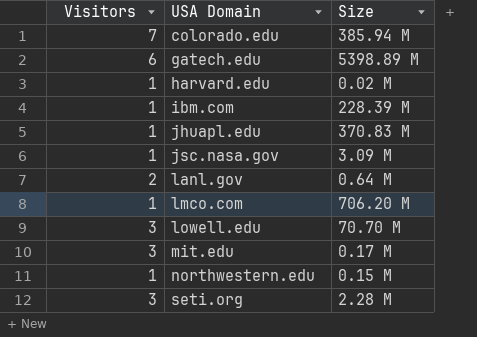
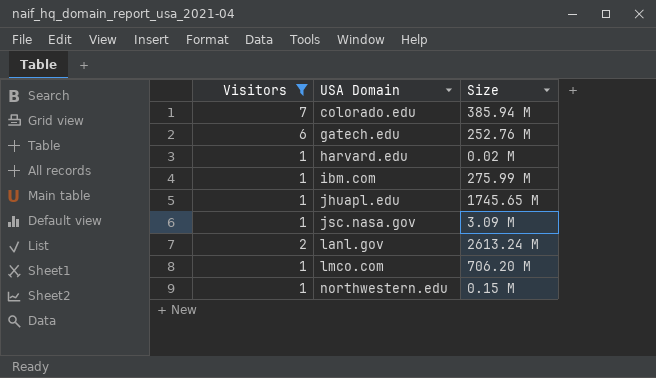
filter: none -> Visitors != 3
gatech.edu | Size: 5398.89 M -> 252.76 M
ibm.com | Size: 228.39 M -> 275.99 M
jhuapl.edu | Size: 370.83 M -> 1745.65 M
lanl.gov | Size: 0.64 M -> 2613.24 M

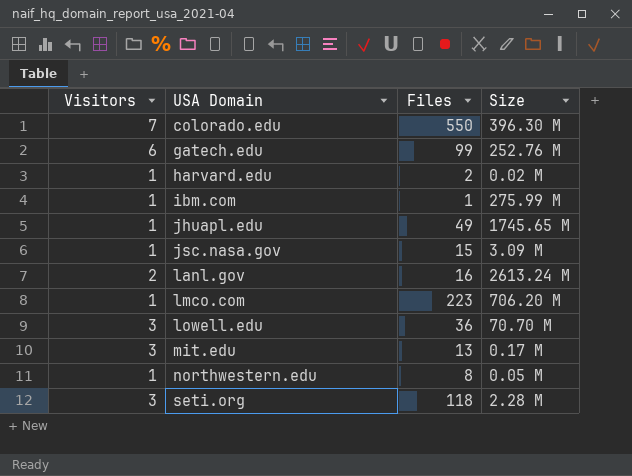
filter: Visitors != 3 -> none
column Files | position: none -> 3
colorado.edu | Size: 385.94 M -> 396.30 M
northwestern.edu | Size: 0.15 M -> 0.05 M

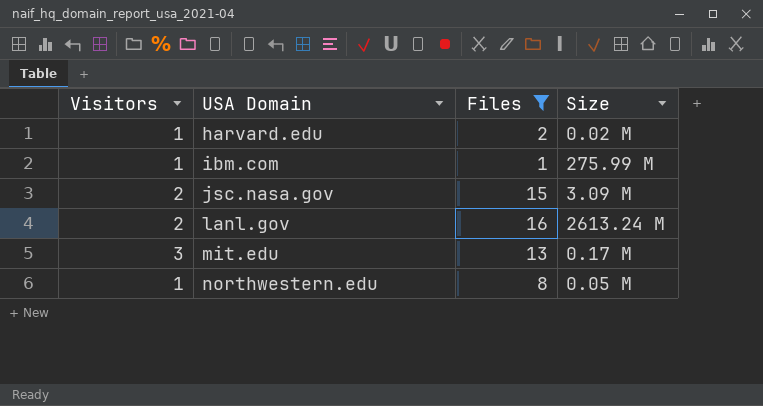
filter: none -> Files <= 16
jsc.nasa.gov | Visitors: 1 -> 2

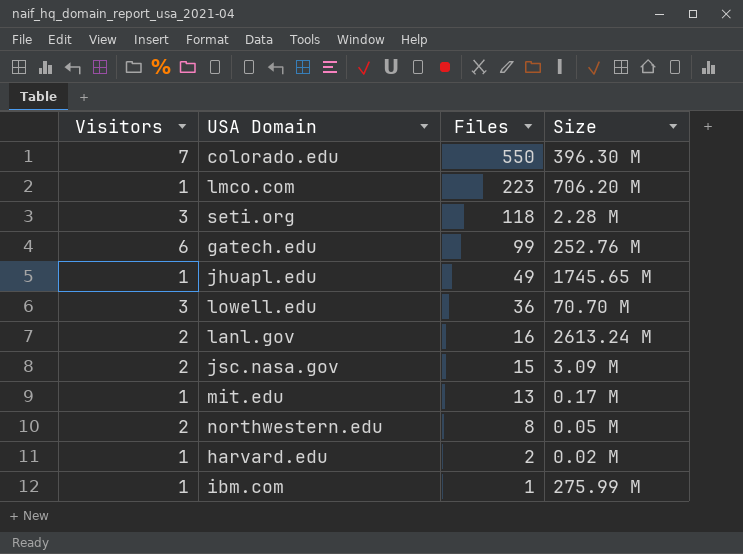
filter: Files <= 16 -> none
row order: USA Domain ascending -> Files descending
mit.edu | Visitors: 3 -> 1
northwestern.edu | Visitors: 1 -> 2

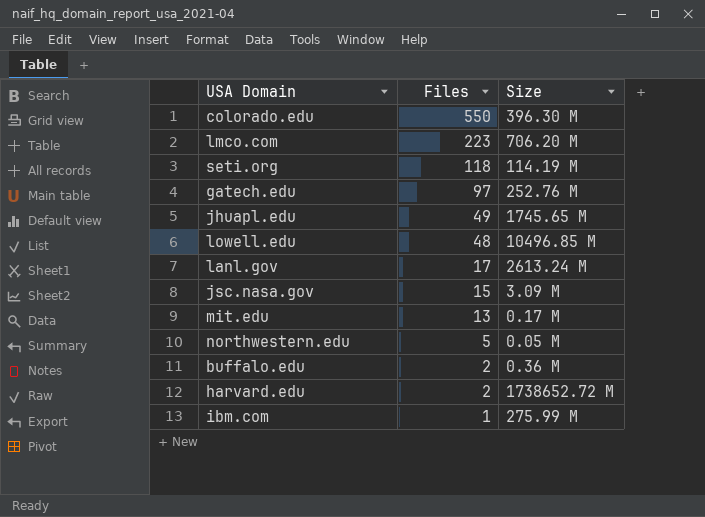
column Visitors | position: 1 -> none
seti.org | Size: 2.28 M -> 114.19 M
gatech.edu | Files: 99 -> 97
lowell.edu | Files: 36 -> 48
lowell.edu | Size: 70.70 M -> 10496.85 M
lanl.gov | Files: 16 -> 17
northwestern.edu | Files: 8 -> 5
row buffalo.edu: none -> 2 | 0.36 M
harvard.edu | Size: 0.02 M -> 1738652.72 M

